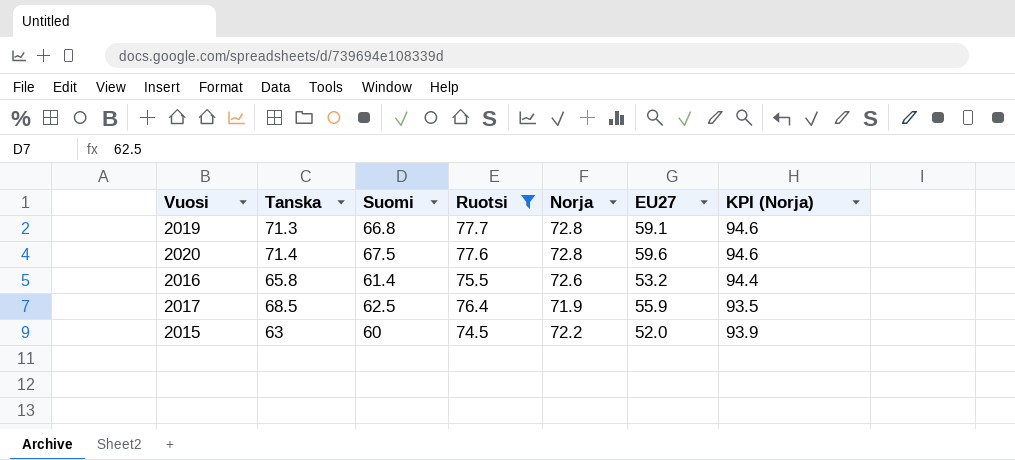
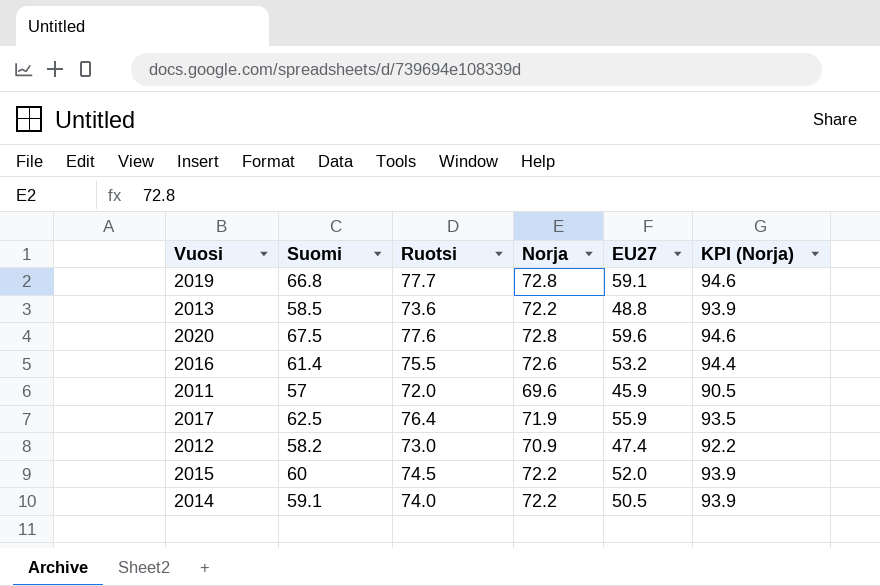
filter: Ruotsi >= 74.5 -> none
column Tanska | position: 2 -> none

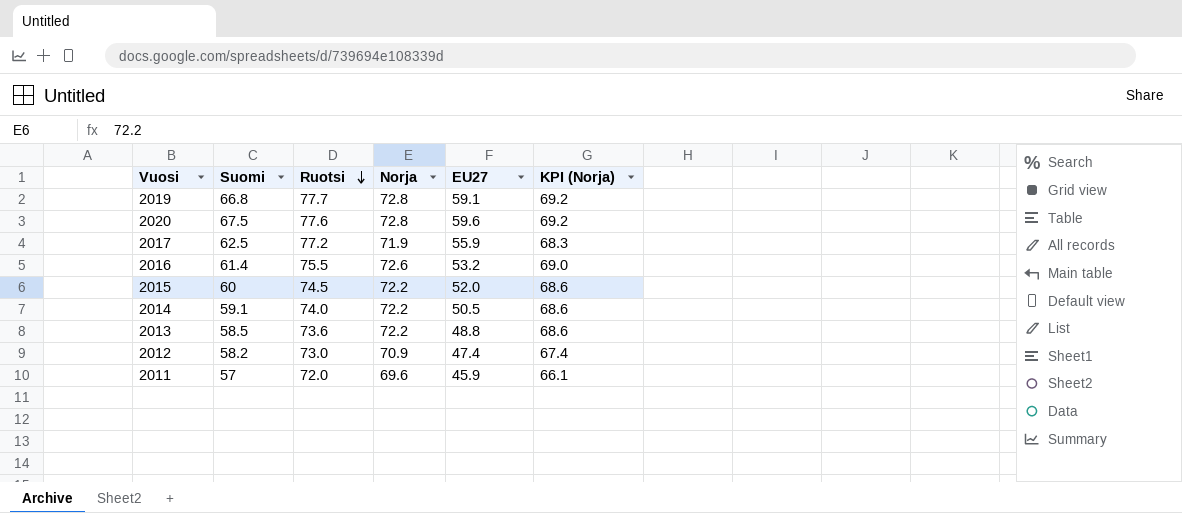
row order: none -> Ruotsi descending
column KPI (Norja) | formula: [Norja] * 1.3 -> [Norja] * 0.95
2017 | Ruotsi: 76.4 -> 77.2

